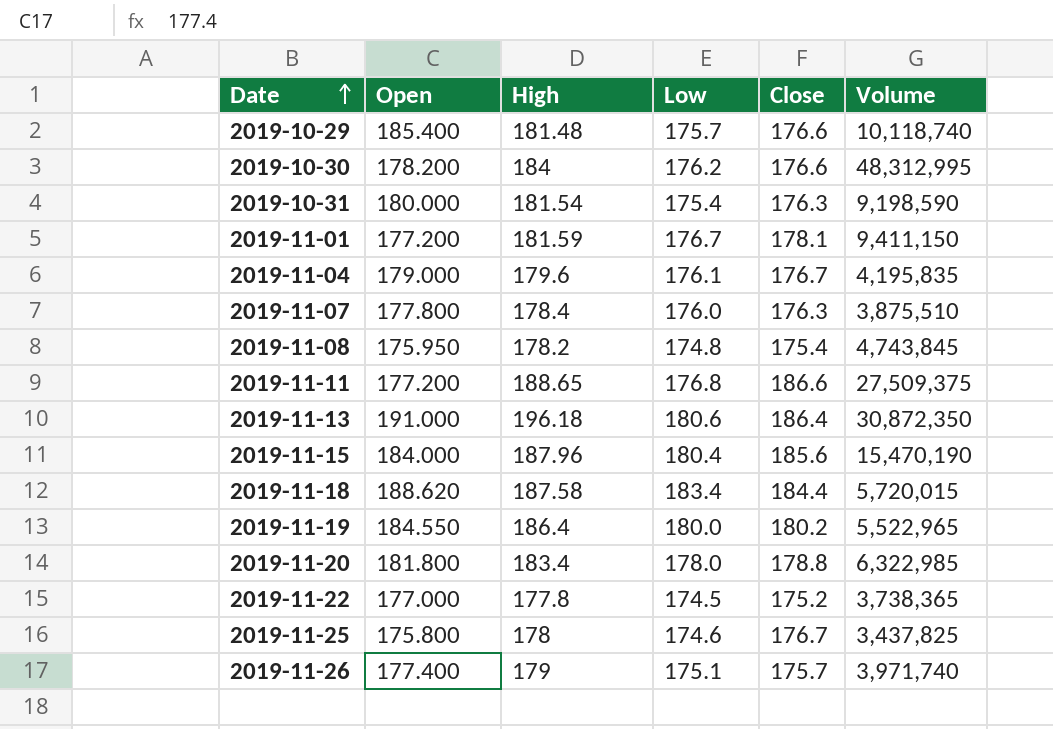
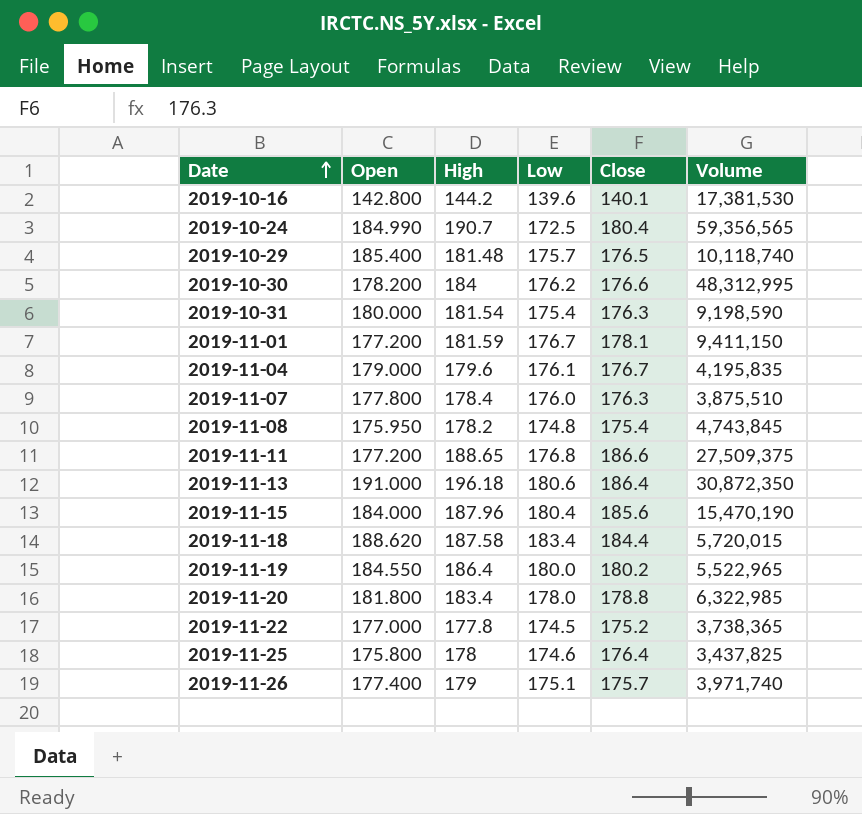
row 2019-10-16: none -> 142.800 | 144.2 | 139.6 | 140.1 | 17,381,530
row 2019-10-24: none -> 184.990 | 190.7 | 172.5 | 180.4 | 59,356,565
2019-10-29 | Close: 176.6 -> 176.5
2019-11-25 | Close: 176.7 -> 176.4

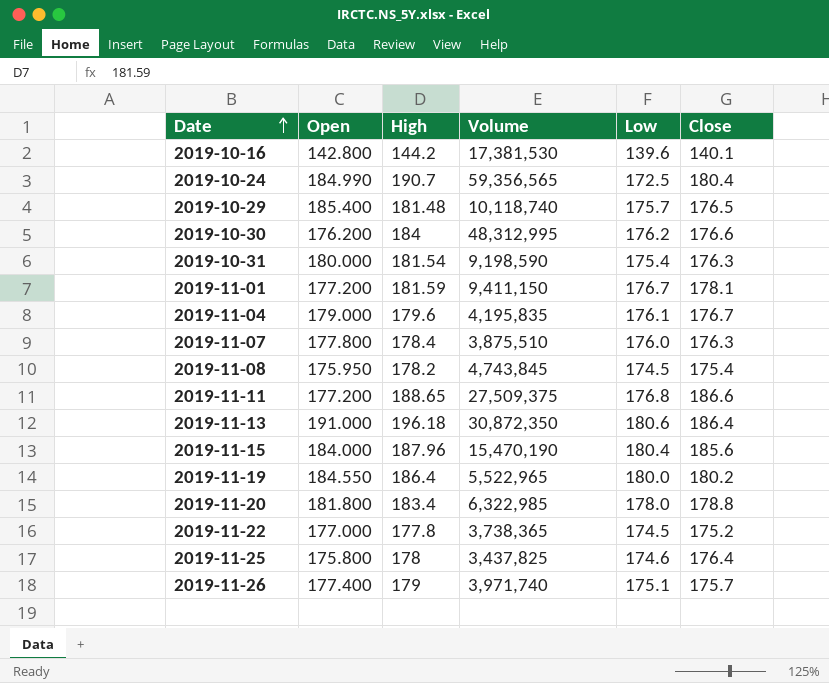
column Volume | position: 6 -> 4
row 2019-11-18: 188.620 | 187.58 | 183.4 | 184.4 | 5,720,015 -> none
2019-10-30 | Open: 178.200 -> 176.200
2019-11-08 | Low: 174.8 -> 174.5

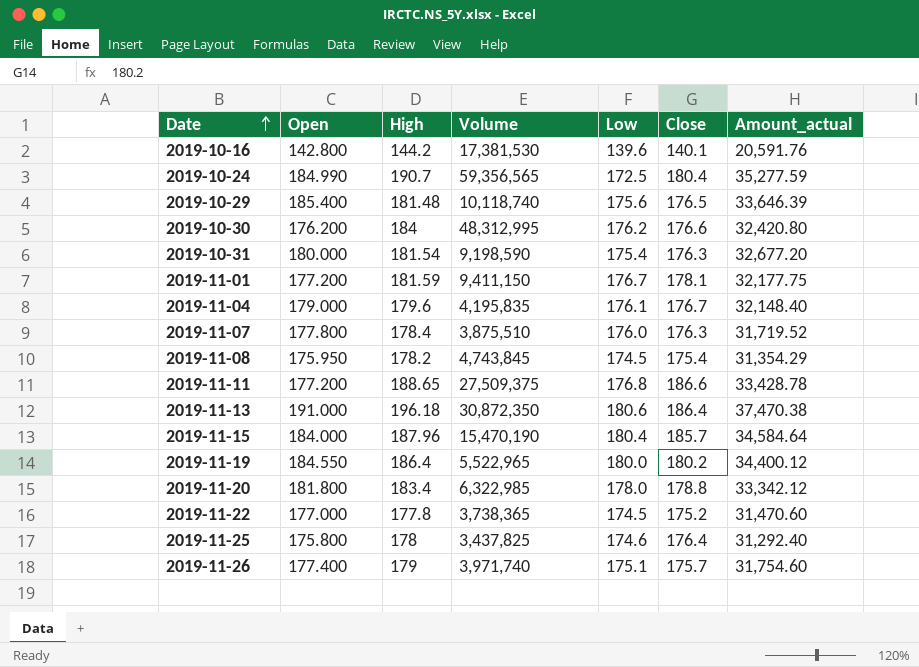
column Amount_actual | formula: none -> [Open] * [High]
2019-10-29 | Low: 175.7 -> 175.6
2019-11-15 | Close: 185.6 -> 185.7

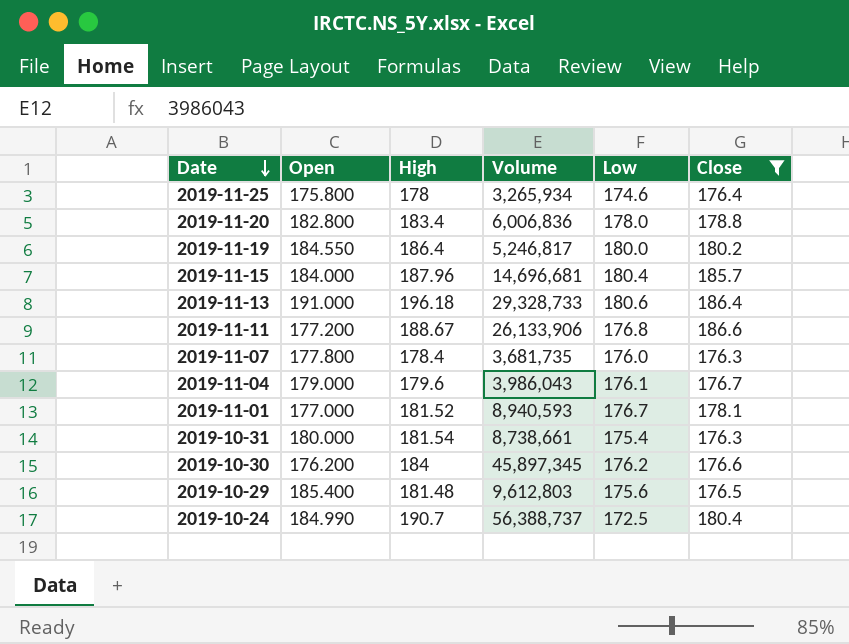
filter: none -> Close >= 176.3
row order: Date ascending -> Date descending
column Amount_actual | formula: [Open] * [High] -> none
2019-11-25 | Volume: 3,437,825 -> 3,265,934
2019-11-20 | Open: 181.800 -> 182.800
2019-11-20 | Volume: 6,322,985 -> 6,006,836
2019-11-19 | Volume: 5,522,965 -> 5,246,817
2019-11-15 | Volume: 15,470,190 -> 14,696,681
2019-11-13 | Volume: 30,872,350 -> 29,328,733
2019-11-11 | High: 188.65 -> 188.67
2019-11-11 | Volume: 27,509,375 -> 26,133,906
2019-11-07 | Volume: 3,875,510 -> 3,681,735
2019-11-04 | Volume: 4,195,835 -> 3,986,043
2019-11-01 | Open: 177.200 -> 177.000
2019-11-01 | High: 181.59 -> 181.52
2019-11-01 | Volume: 9,411,150 -> 8,940,593
2019-10-31 | Volume: 9,198,590 -> 8,738,661
2019-10-30 | Volume: 48,312,995 -> 45,897,345
2019-10-29 | Volume: 10,118,740 -> 9,612,803
2019-10-24 | Volume: 59,356,565 -> 56,388,737

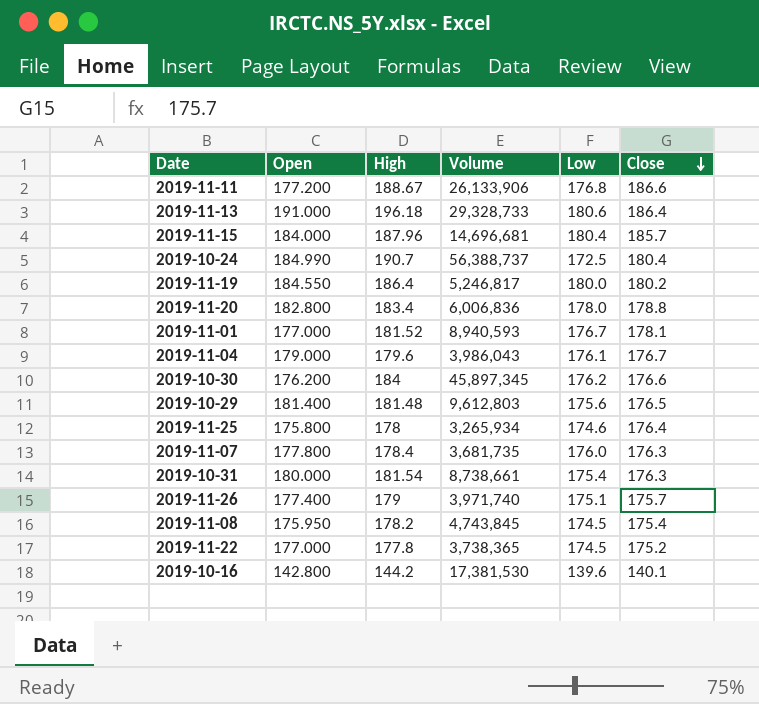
filter: Close >= 176.3 -> none
row order: Date descending -> Close descending
2019-10-29 | Open: 185.400 -> 181.400

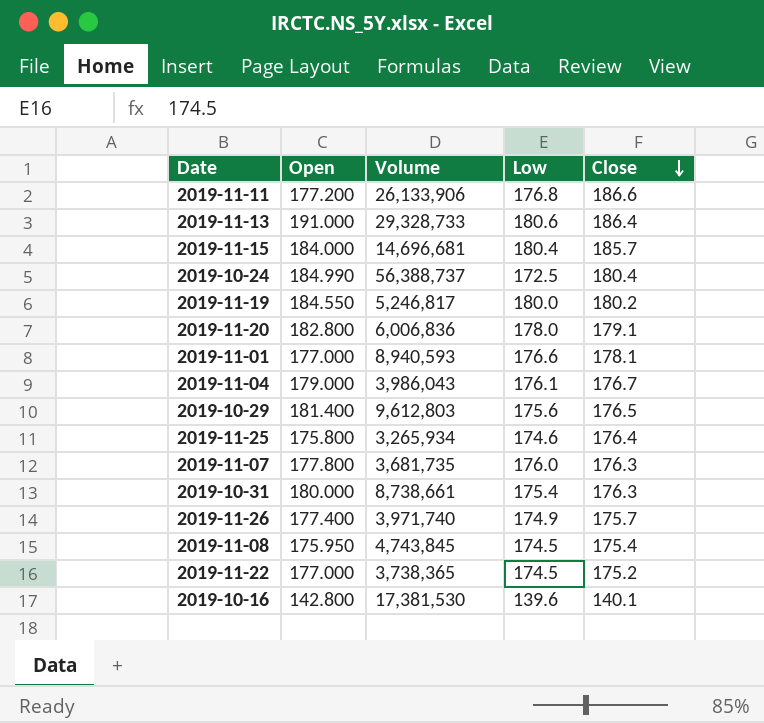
column High | position: 3 -> none
row 2019-10-30: 176.200 | 184 | 45,897,345 | 176.2 | 176.6 -> none
2019-11-20 | Close: 178.8 -> 179.1
2019-11-01 | Low: 176.7 -> 176.6
2019-11-26 | Low: 175.1 -> 174.9

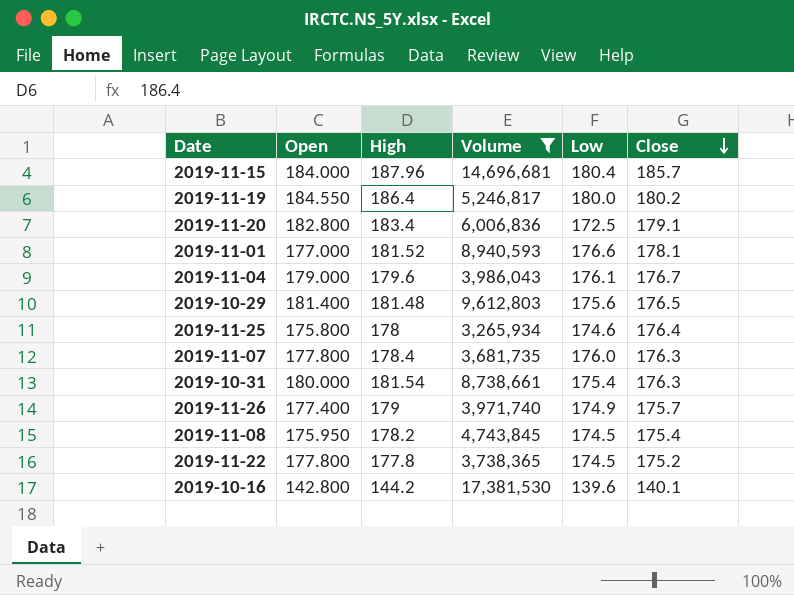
filter: none -> Volume <= 17,381,530
column High | position: none -> 3
2019-11-20 | Low: 178.0 -> 172.5
2019-11-22 | Open: 177.000 -> 177.800

